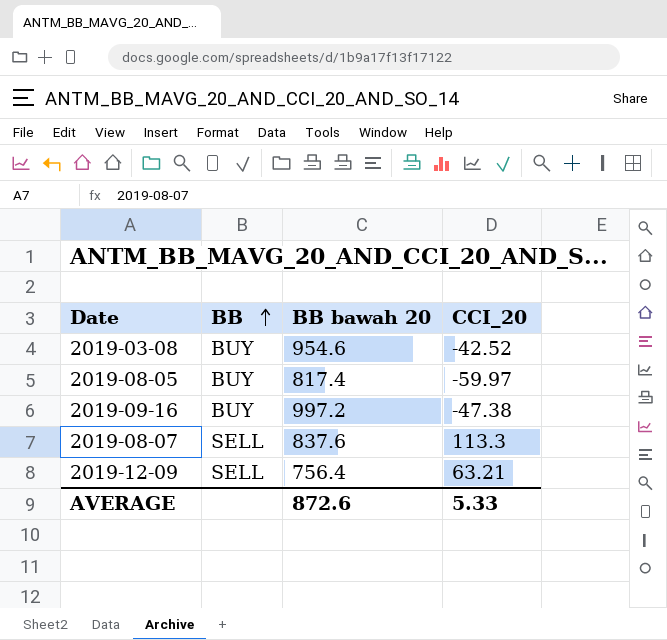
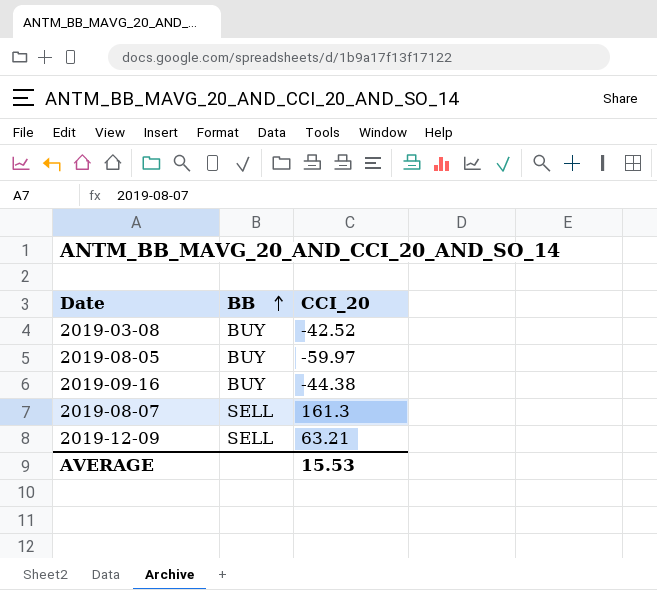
column BB bawah 20 | position: 3 -> none
2019-09-16 | CCI_20: -47.38 -> -44.38
2019-08-07 | CCI_20: 113.3 -> 161.3
AVERAGE | CCI_20: 5.33 -> 15.53

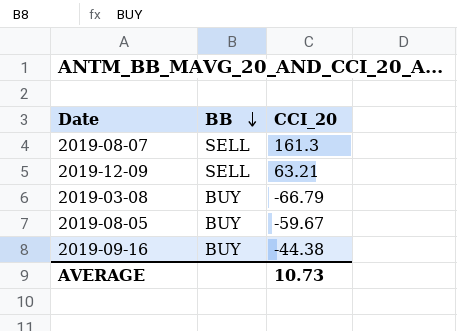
row order: BB ascending -> BB descending
2019-03-08 | CCI_20: -42.52 -> -66.79
2019-08-05 | CCI_20: -59.97 -> -59.67
AVERAGE | CCI_20: 15.53 -> 10.73

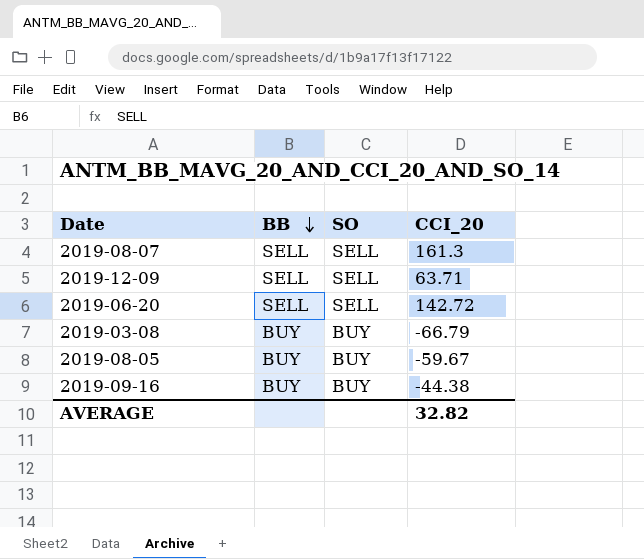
column SO | position: none -> 3
2019-12-09 | CCI_20: 63.21 -> 63.71
row 2019-06-20: none -> SELL | SELL | 142.72
AVERAGE | CCI_20: 10.73 -> 32.82

